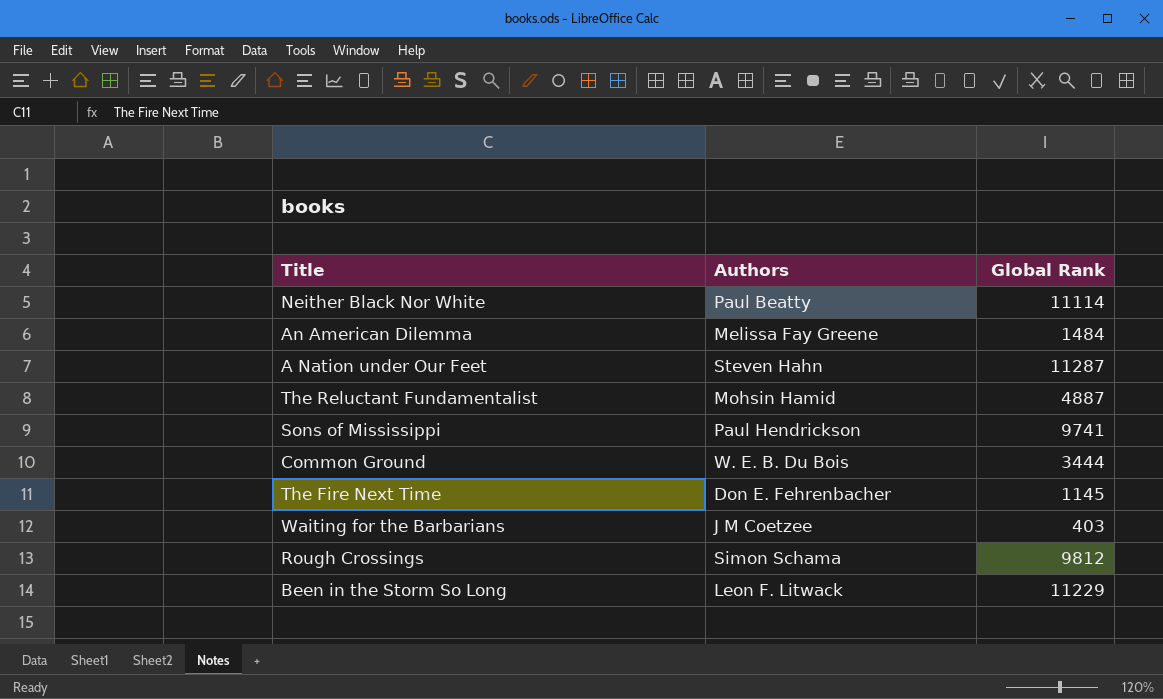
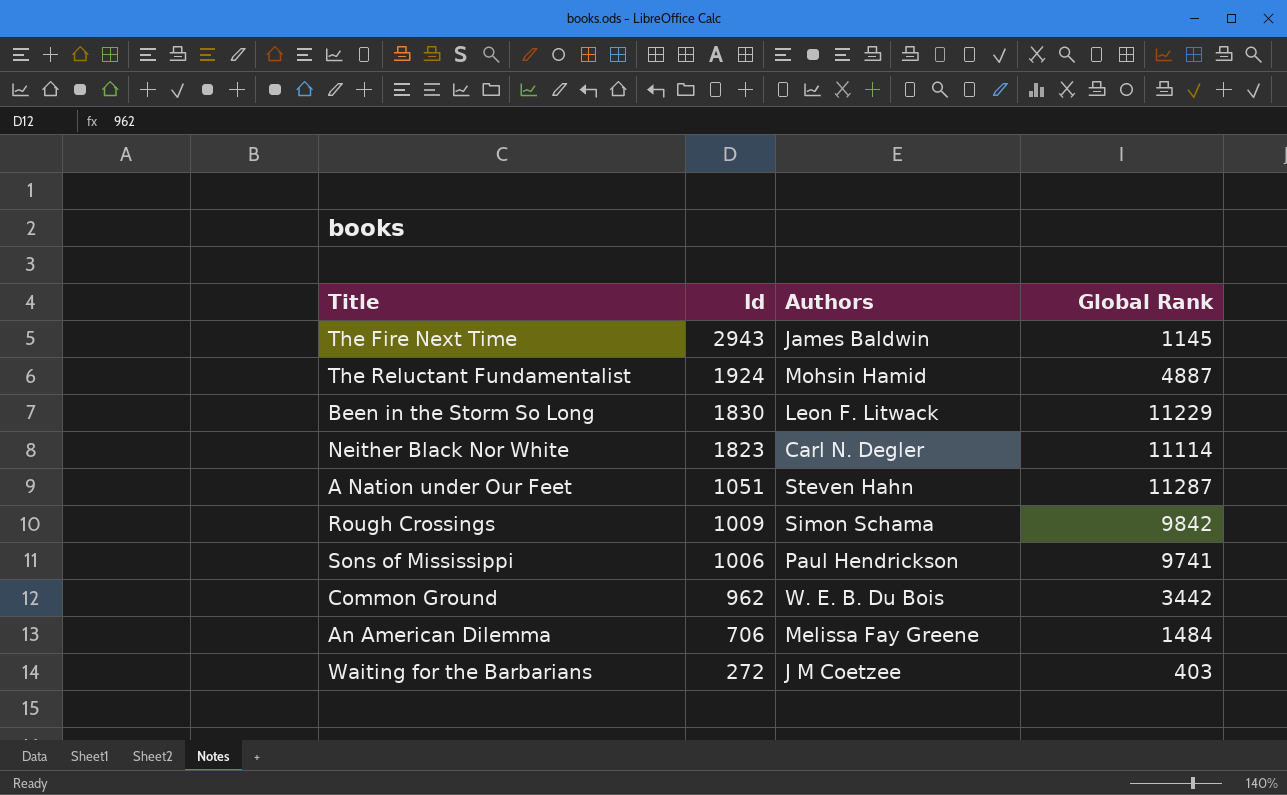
row order: none -> Id descending
column Id | position: none -> 2
The Fire Next Time | Authors: Don E. Fehrenbacher -> James Baldwin
Neither Black Nor White | Authors: Paul Beatty -> Carl N. Degler
Rough Crossings | Global Rank: 9812 -> 9842
Common Ground | Global Rank: 3444 -> 3442

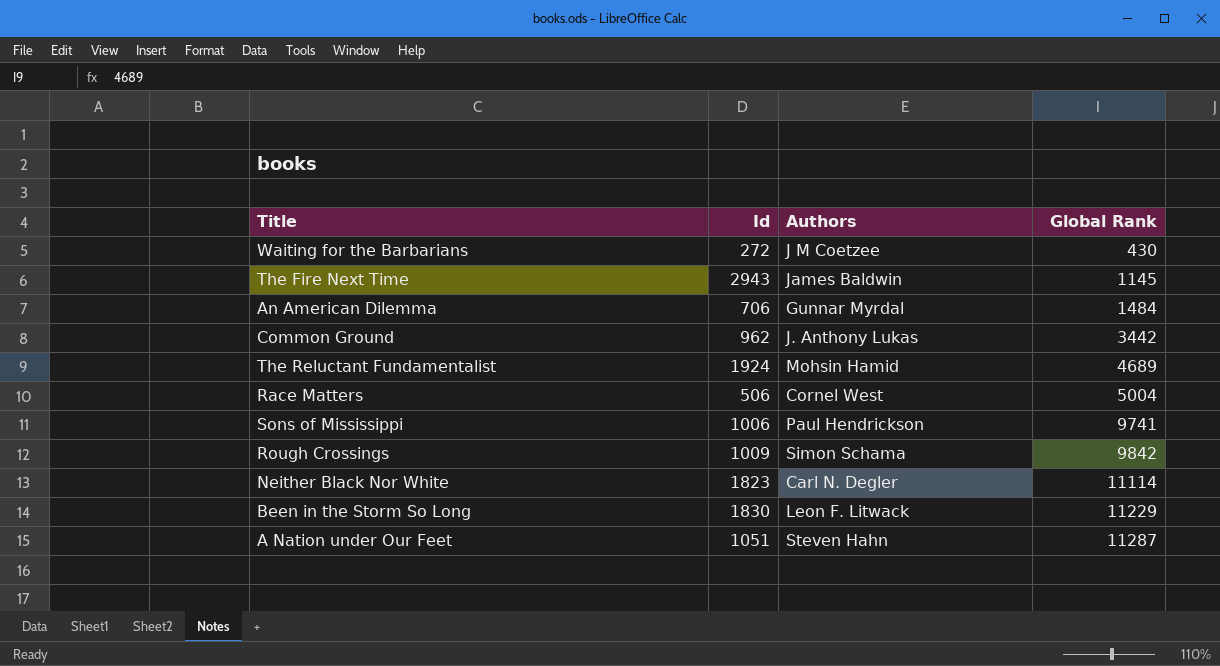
row order: Id descending -> Global Rank ascending
Waiting for the Barbarians | Global Rank: 403 -> 430
An American Dilemma | Authors: Melissa Fay Greene -> Gunnar Myrdal
Common Ground | Authors: W. E. B. Du Bois -> J. Anthony Lukas
The Reluctant Fundamentalist | Global Rank: 4887 -> 4689
row Race Matters: none -> 506 | Cornel West | 5004

